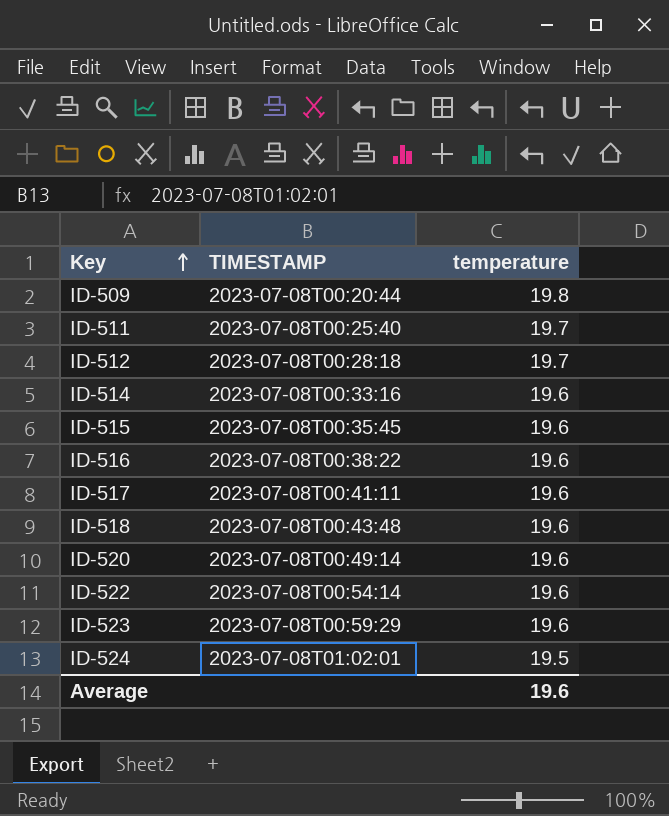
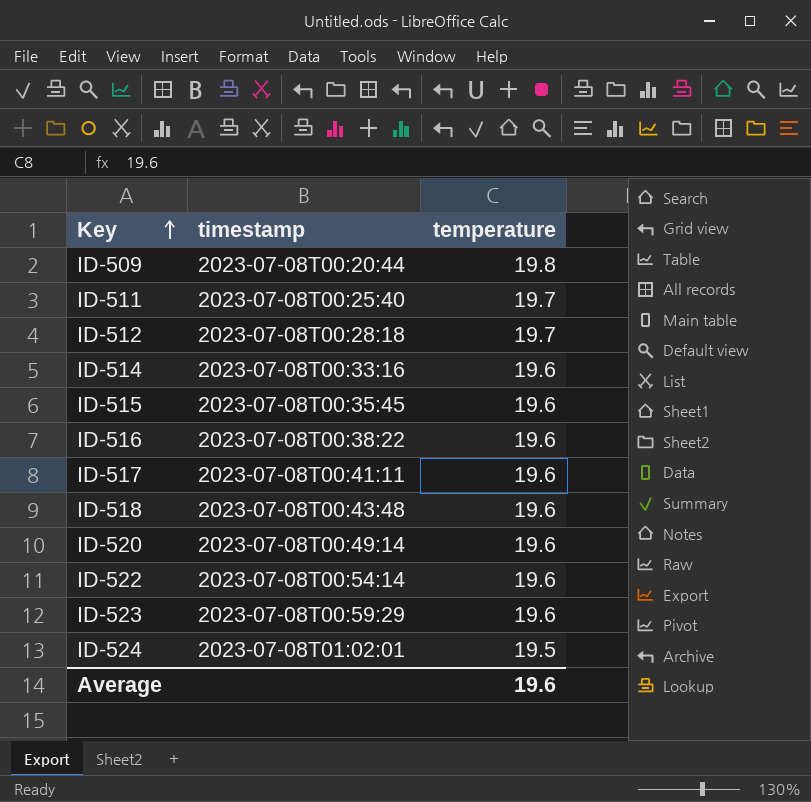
column name: TIMESTAMP -> timestamp

